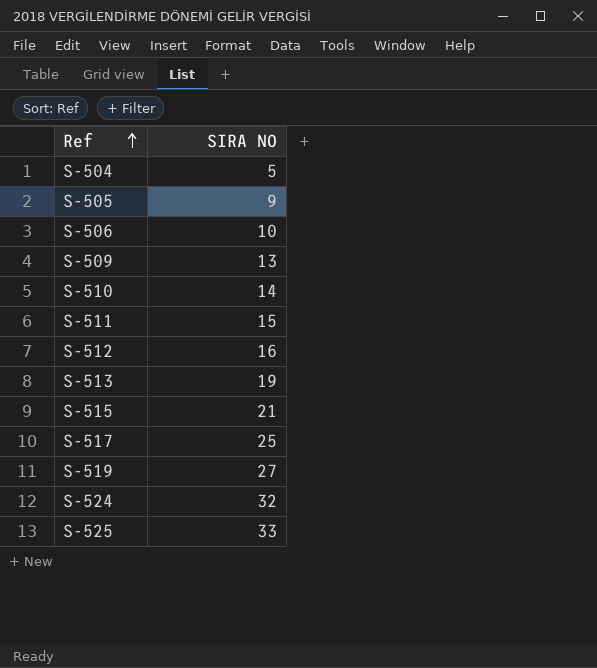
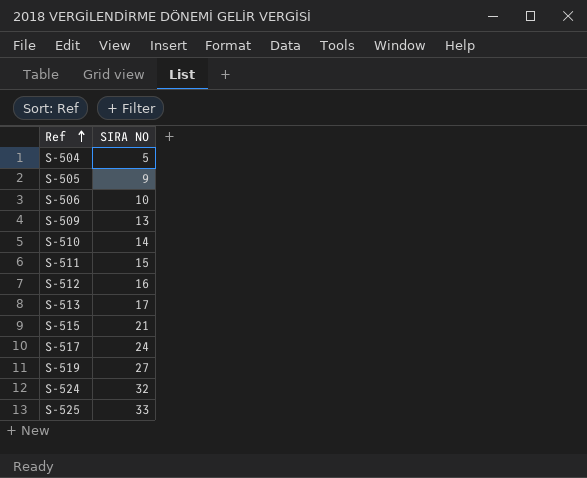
S-513 | SIRA NO: 19 -> 17
S-517 | SIRA NO: 25 -> 24

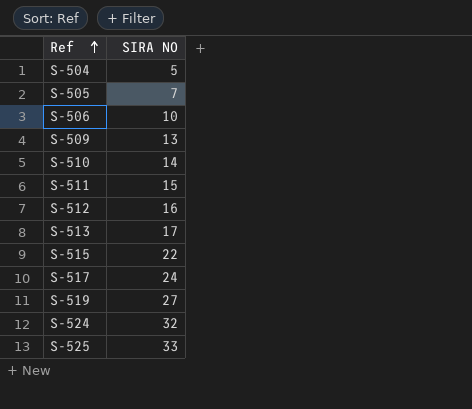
S-505 | SIRA NO: 9 -> 7
S-515 | SIRA NO: 21 -> 22

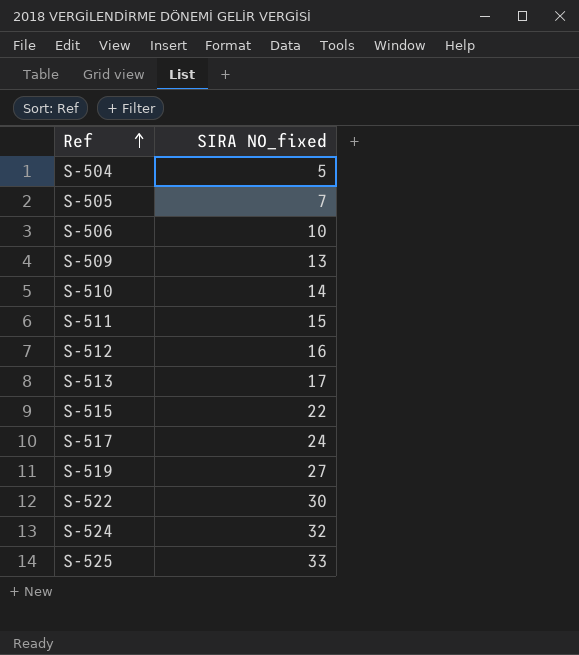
column name: SIRA NO -> SIRA NO_fixed
row S-522: none -> 30

